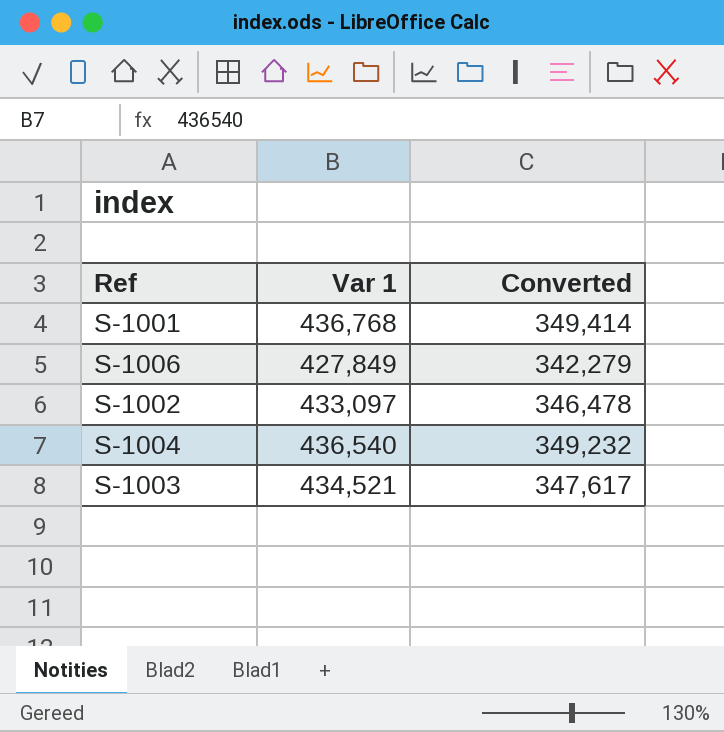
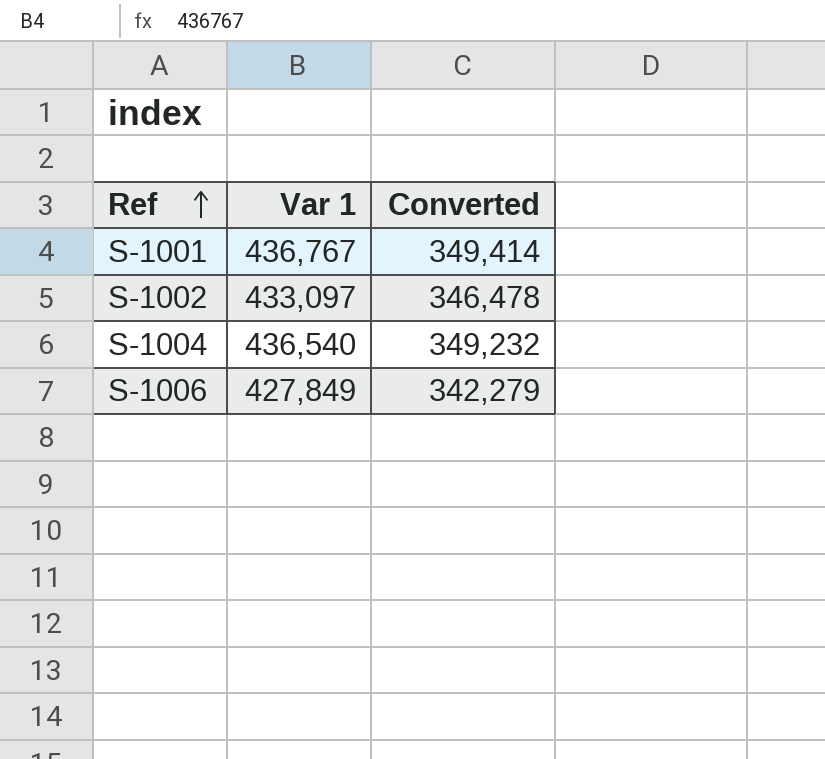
row order: none -> Ref ascending
row S-1003: 434,521 | 347,617 -> none
S-1001 | Var 1: 436,768 -> 436,767

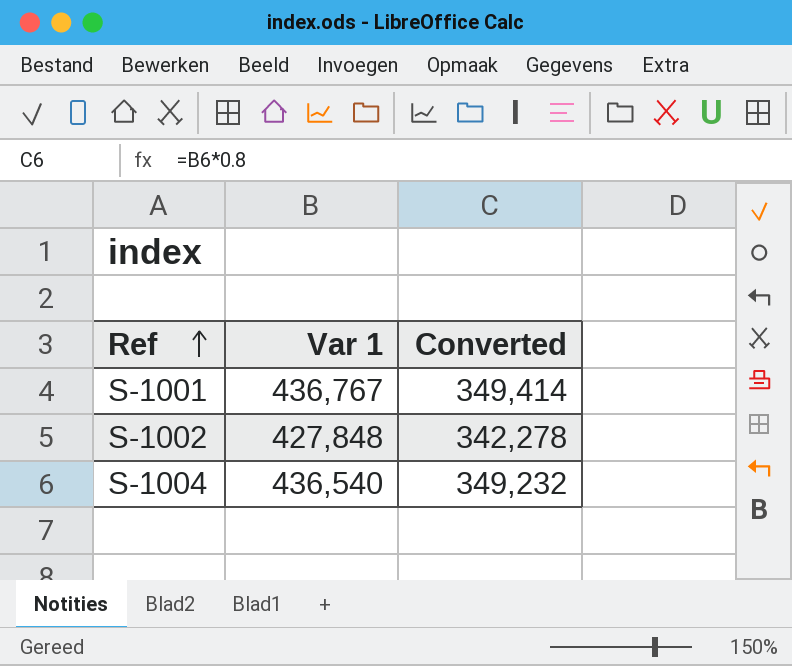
row S-1006: 427,849 | 342,279 -> none
S-1002 | Var 1: 433,097 -> 427,848
S-1002 | Converted: 346,478 -> 342,278

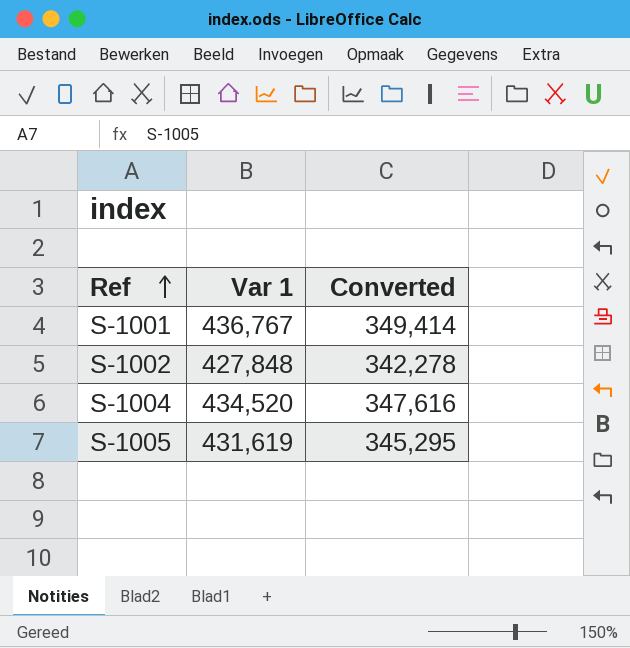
S-1004 | Var 1: 436,540 -> 434,520
S-1004 | Converted: 349,232 -> 347,616
row S-1005: none -> 431,619 | 345,295

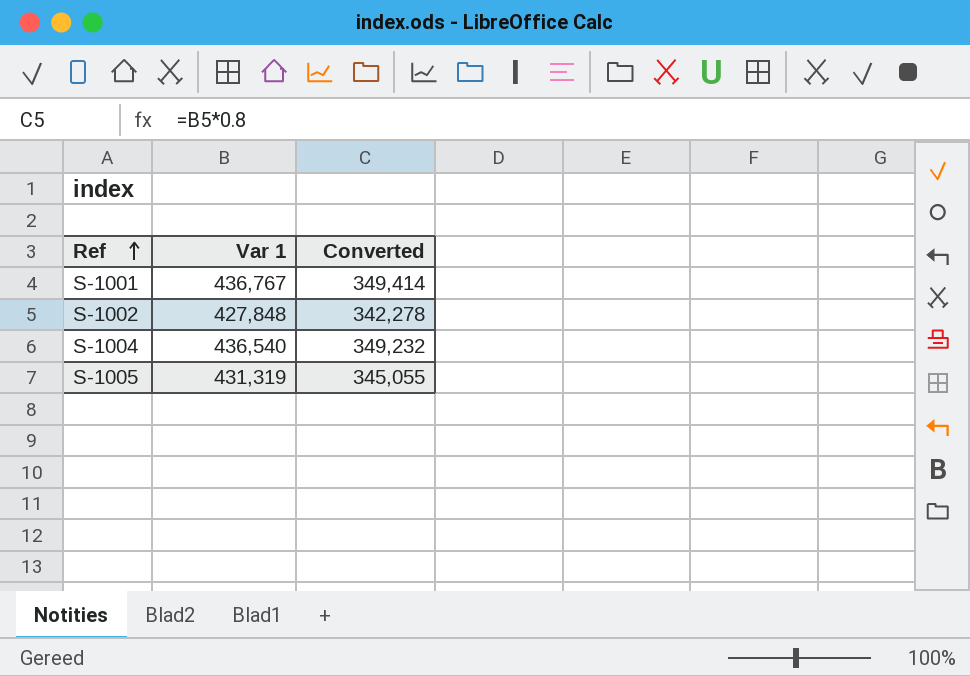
S-1004 | Var 1: 434,520 -> 436,540
S-1004 | Converted: 347,616 -> 349,232
S-1005 | Var 1: 431,619 -> 431,319
S-1005 | Converted: 345,295 -> 345,055

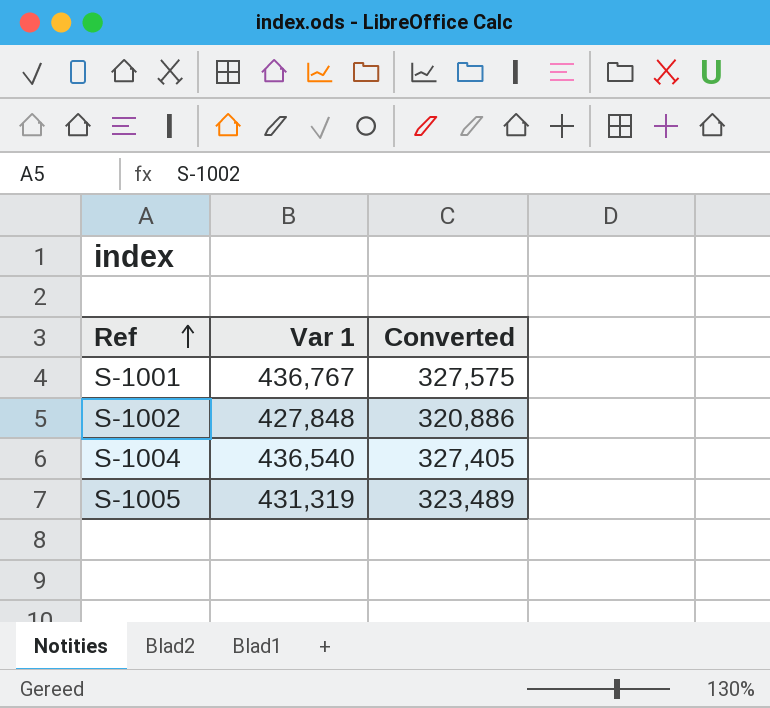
column Converted | formula: [Var 1] * 0.8 -> [Var 1] * 0.75

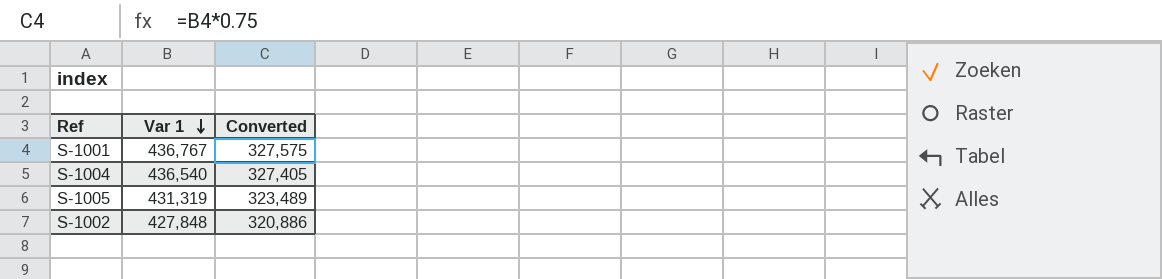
row order: Ref ascending -> Var 1 descending

